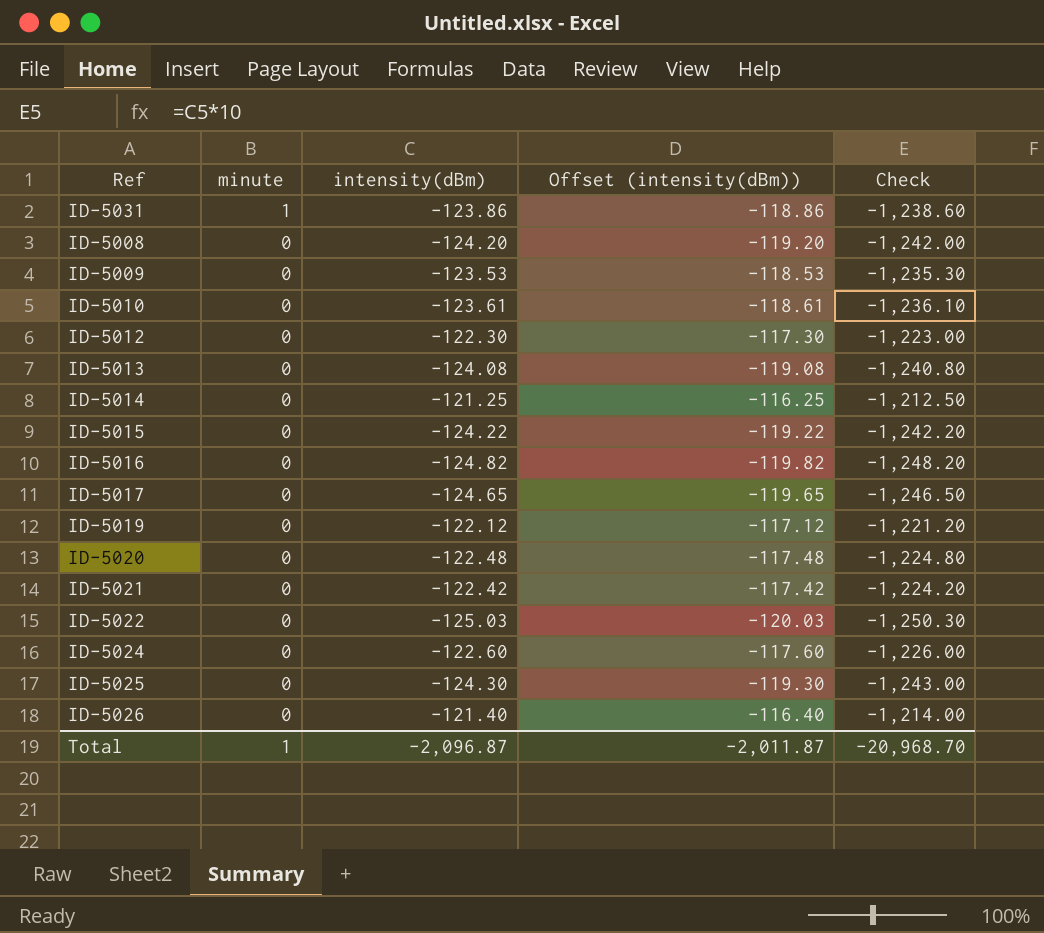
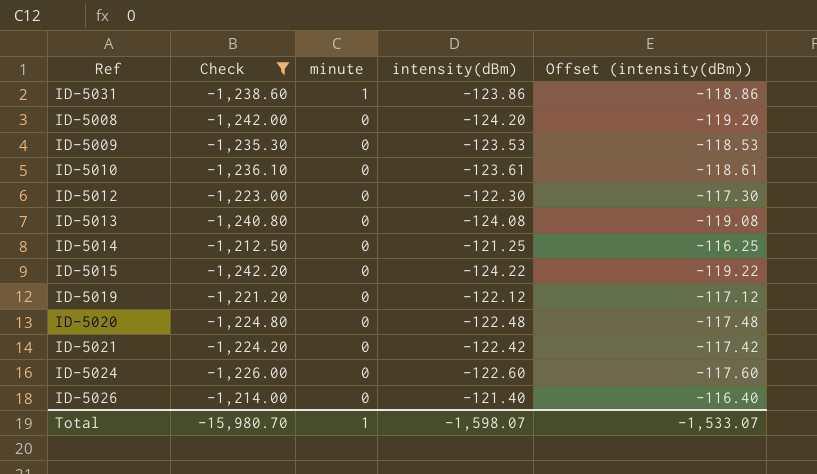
filter: none -> Check >= -1,242.20
column Check | position: 5 -> 2
Total | Check: -20,968.70 -> -15,980.70
Total | intensity(dBm): -2,096.87 -> -1,598.07
Total | Offset (intensity(dBm)): -2,011.87 -> -1,533.07

